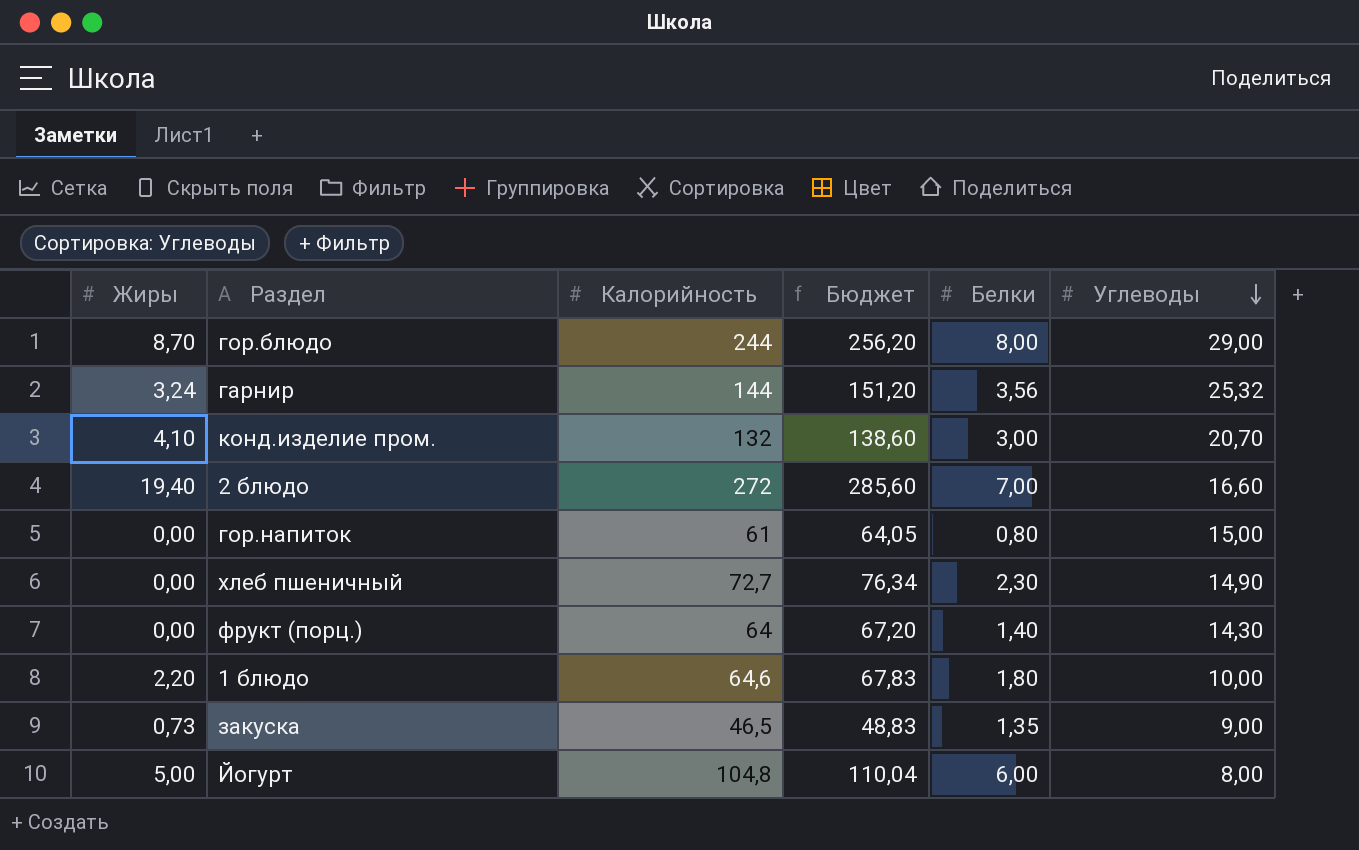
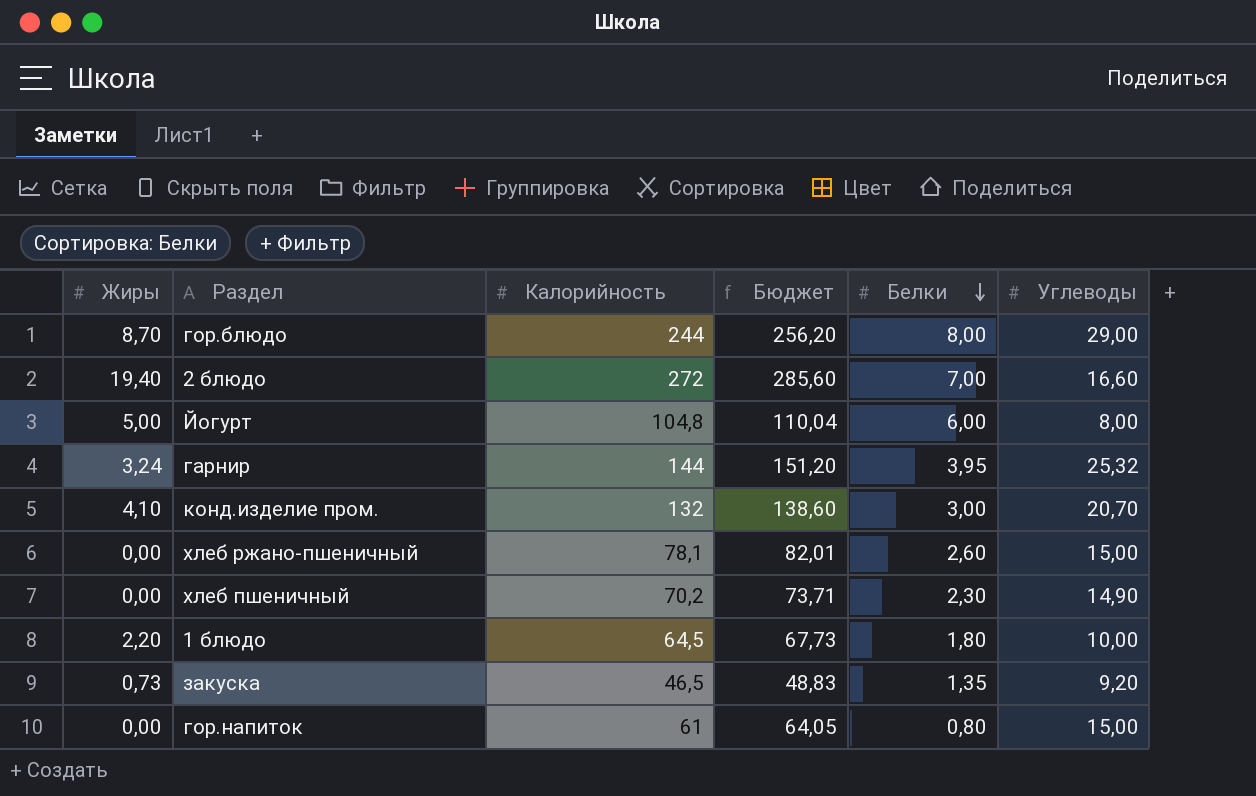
row order: Углеводы descending -> Белки descending
row фрукт (порц.): 0,00 | 64 | 67,20 | 1,40 | 14,30 -> none
гарнир | Белки: 3,56 -> 3,95
row хлеб ржано-пшеничный: none -> 0,00 | 78,1 | 82,01 | 2,60 | 15,00
хлеб пшеничный | Калорийность: 72,7 -> 70,2
хлеб пшеничный | Бюджет: 76,34 -> 73,71
1 блюдо | Калорийность: 64,6 -> 64,5
1 блюдо | Бюджет: 67,83 -> 67,73
закуска | Углеводы: 9,00 -> 9,20

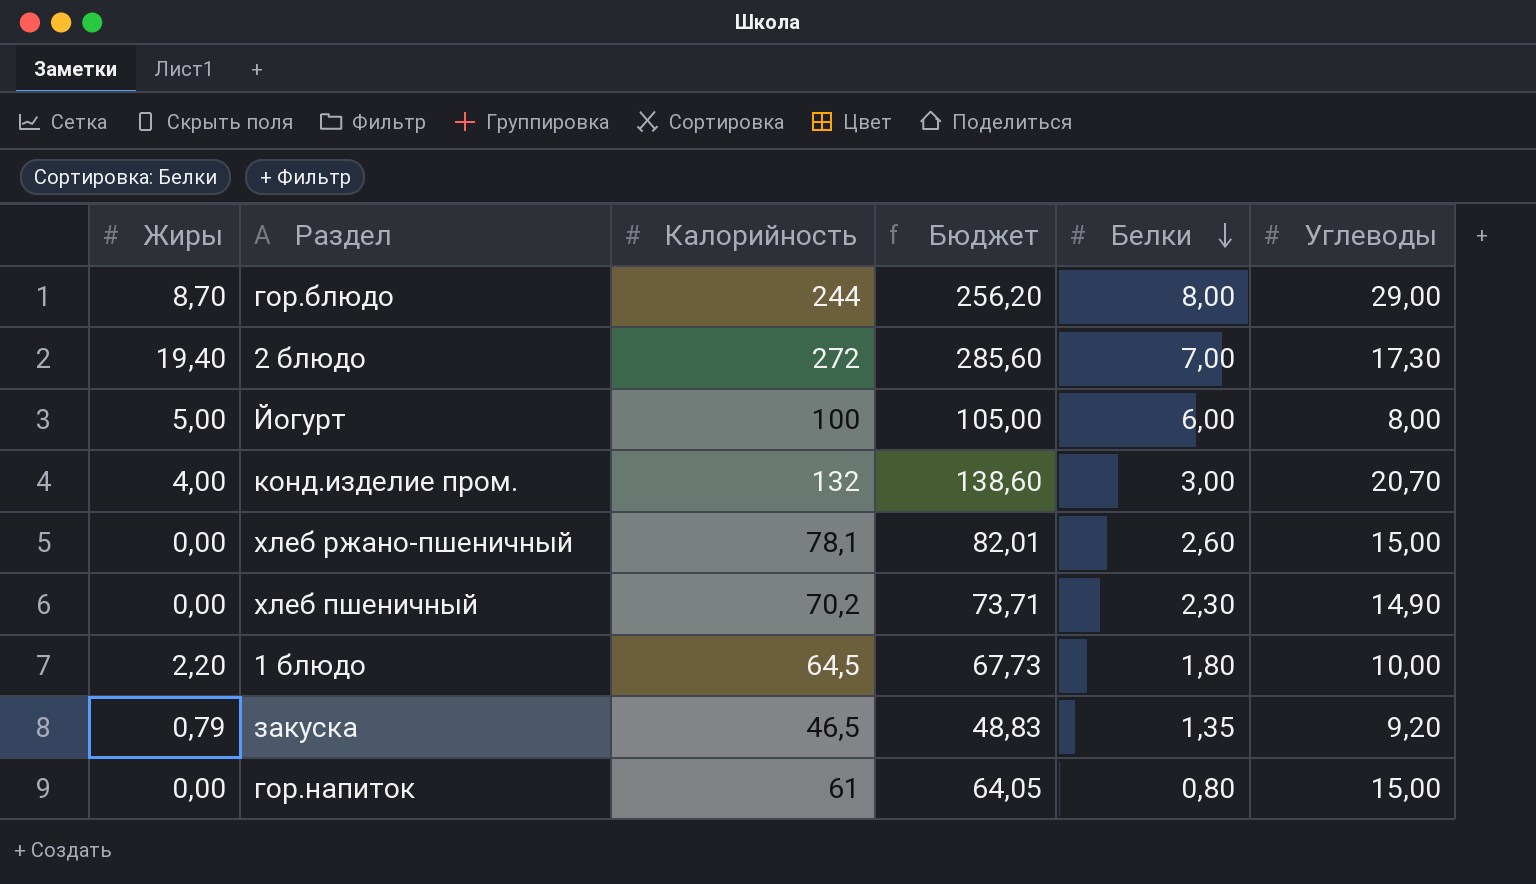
row гарнир: 3,24 | 144 | 151,20 | 3,95 | 25,32 -> none
2 блюдо | Углеводы: 16,60 -> 17,30
Йогурт | Калорийность: 104,8 -> 100
Йогурт | Бюджет: 110,04 -> 105,00
конд.изделие пром. | Жиры: 4,10 -> 4,00
закуска | Жиры: 0,73 -> 0,79

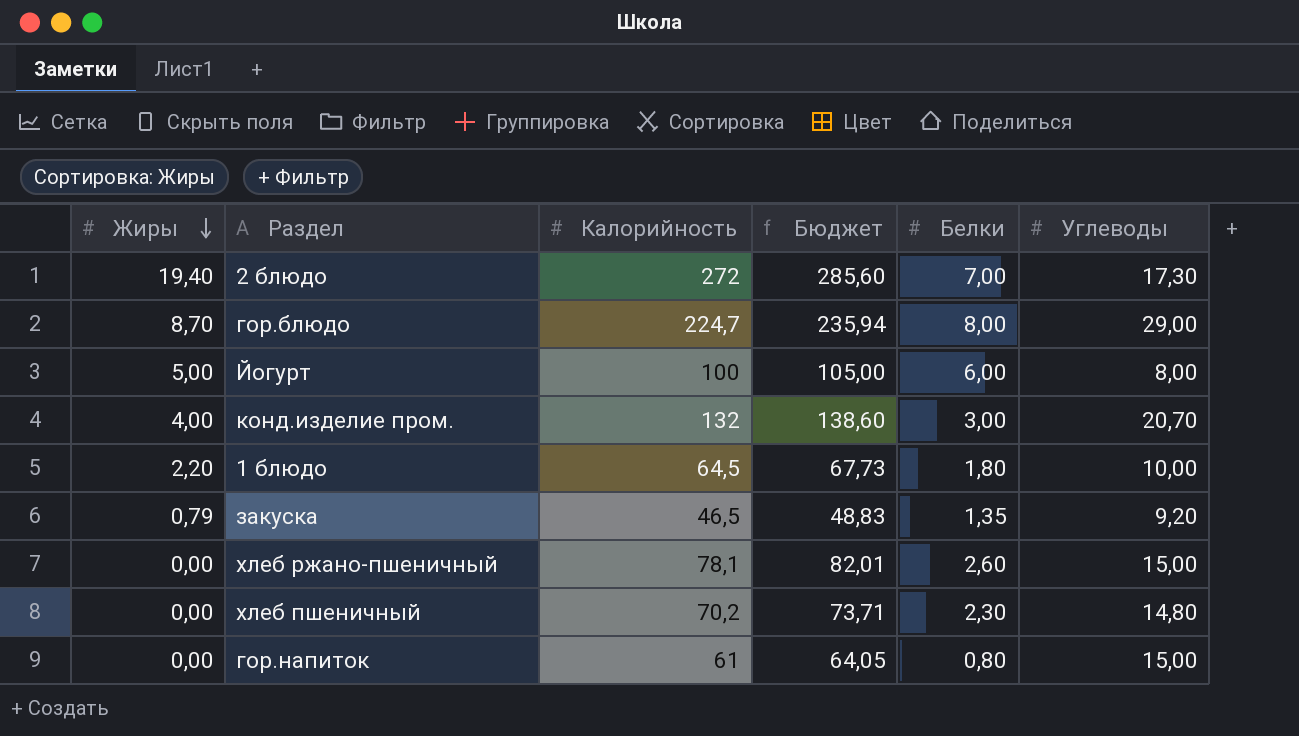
row order: Белки descending -> Жиры descending
гор.блюдо | Калорийность: 244 -> 224,7
гор.блюдо | Бюджет: 256,20 -> 235,94
хлеб пшеничный | Углеводы: 14,90 -> 14,80

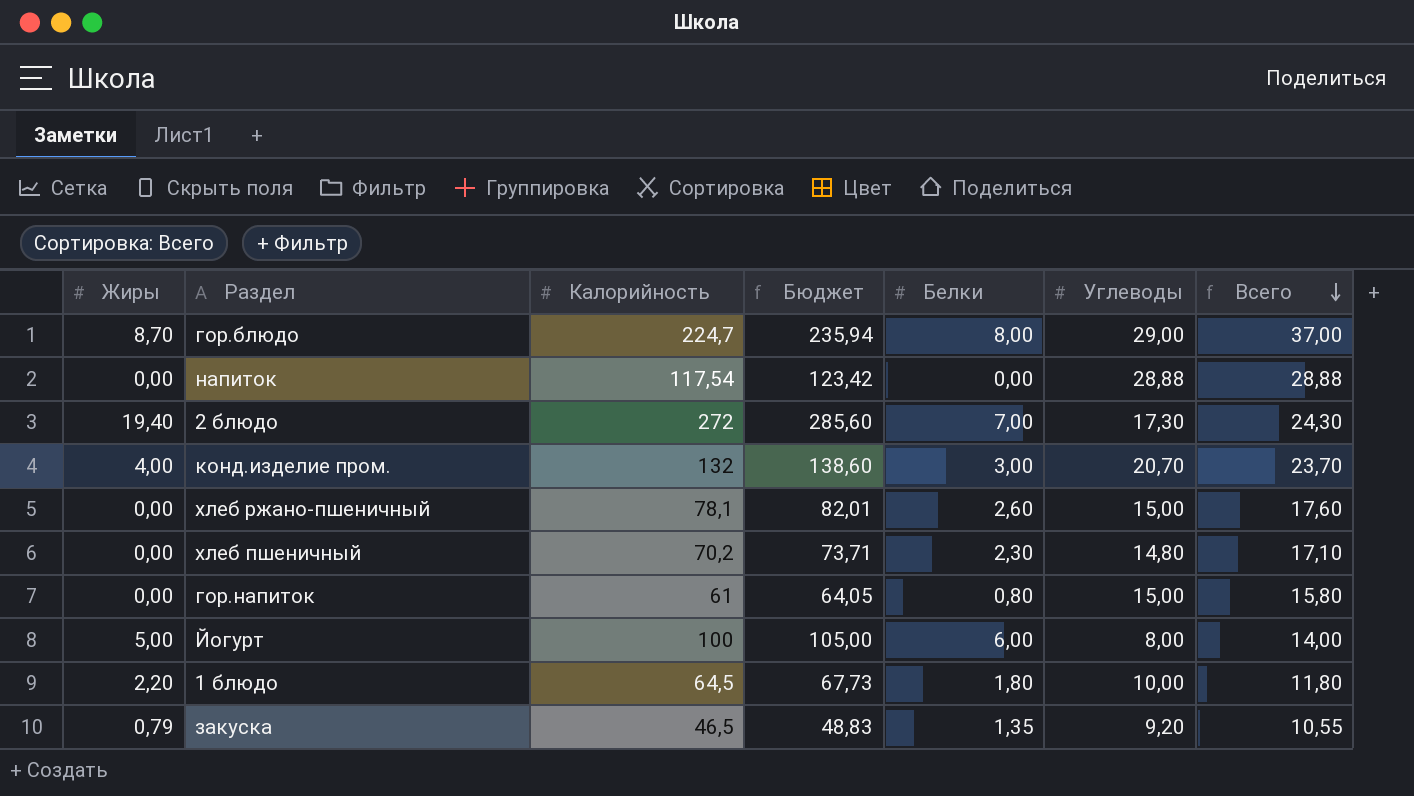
row order: Жиры descending -> Всего descending
column Всего | formula: none -> [Белки] + [Углеводы]
row напиток: none -> 0,00 | 117,54 | 123,42 | 0,00 | 28,88 | 28,88

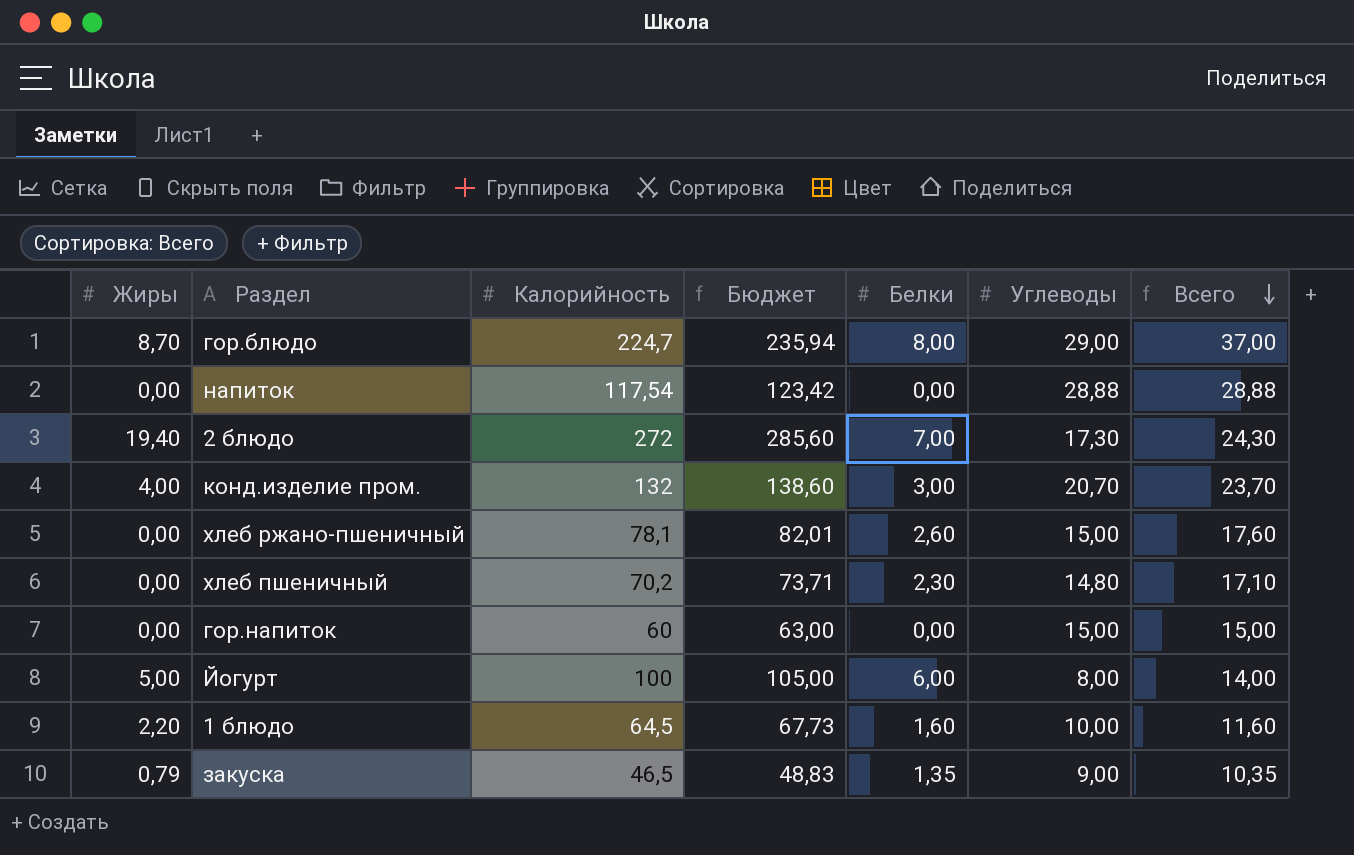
гор.напиток | Калорийность: 61 -> 60
гор.напиток | Бюджет: 64,05 -> 63,00
гор.напиток | Белки: 0,80 -> 0,00
гор.напиток | Всего: 15,80 -> 15,00
1 блюдо | Белки: 1,80 -> 1,60
1 блюдо | Всего: 11,80 -> 11,60
закуска | Углеводы: 9,20 -> 9,00
закуска | Всего: 10,55 -> 10,35

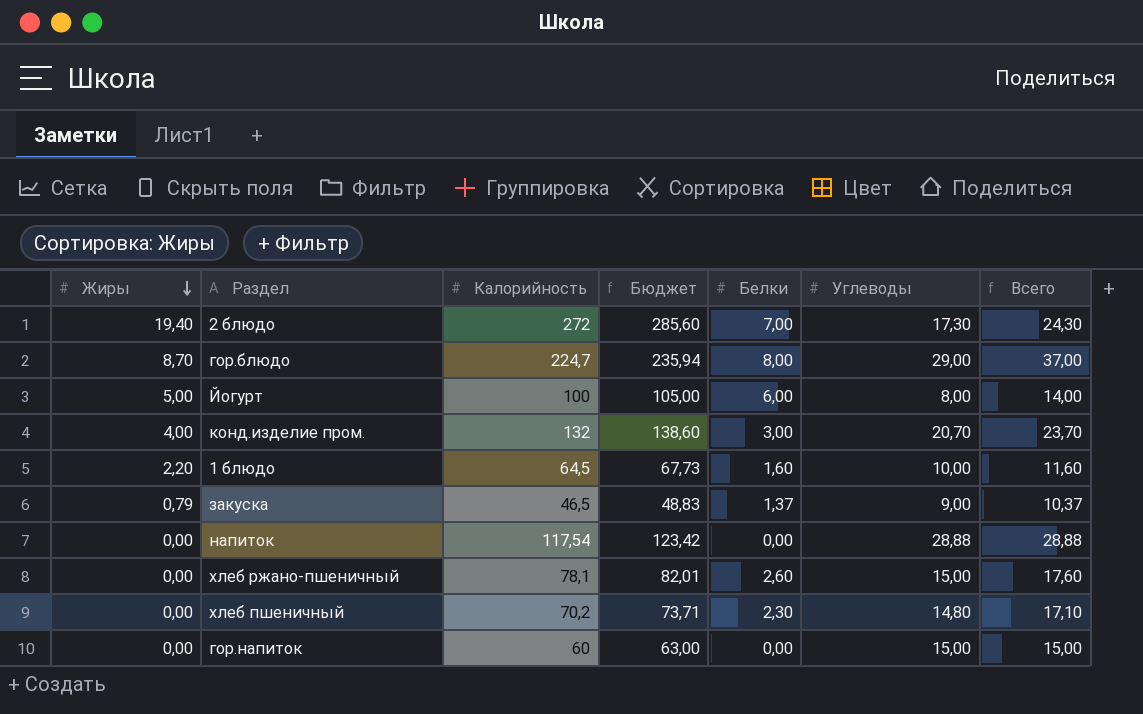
row order: Всего descending -> Жиры descending
закуска | Белки: 1,35 -> 1,37
закуска | Всего: 10,35 -> 10,37

